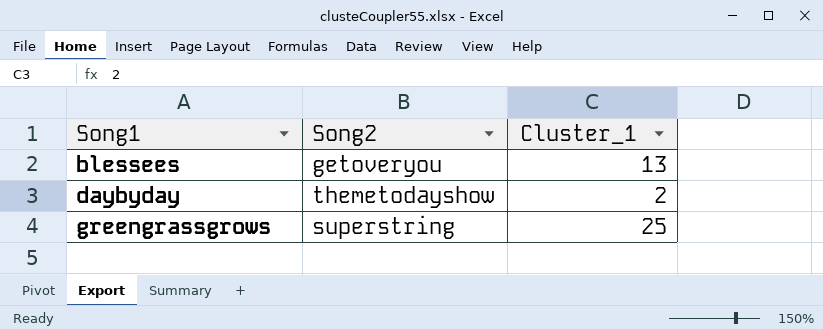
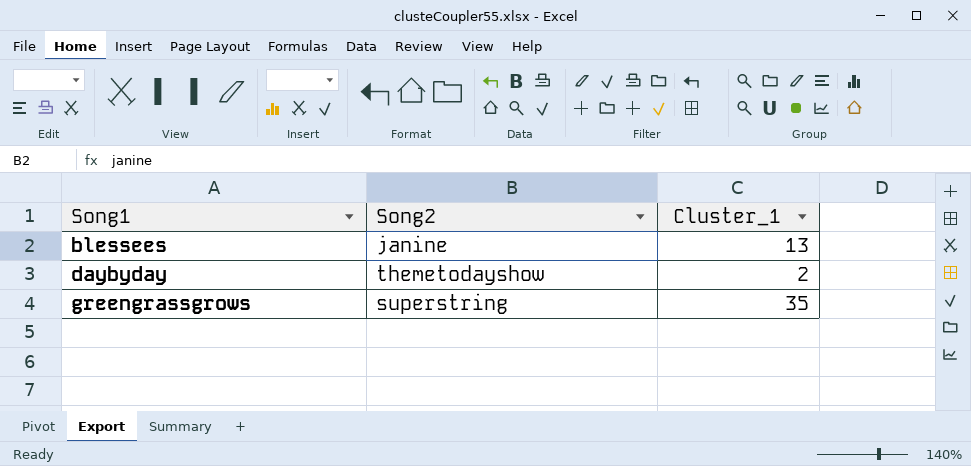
blessees | Song2: getoveryou -> janine
greengrassgrows | Cluster_1: 25 -> 35

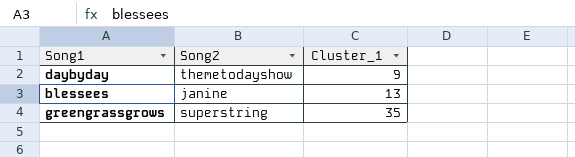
row order: Song1 ascending -> Cluster_1 ascending
daybyday | Cluster_1: 2 -> 9

